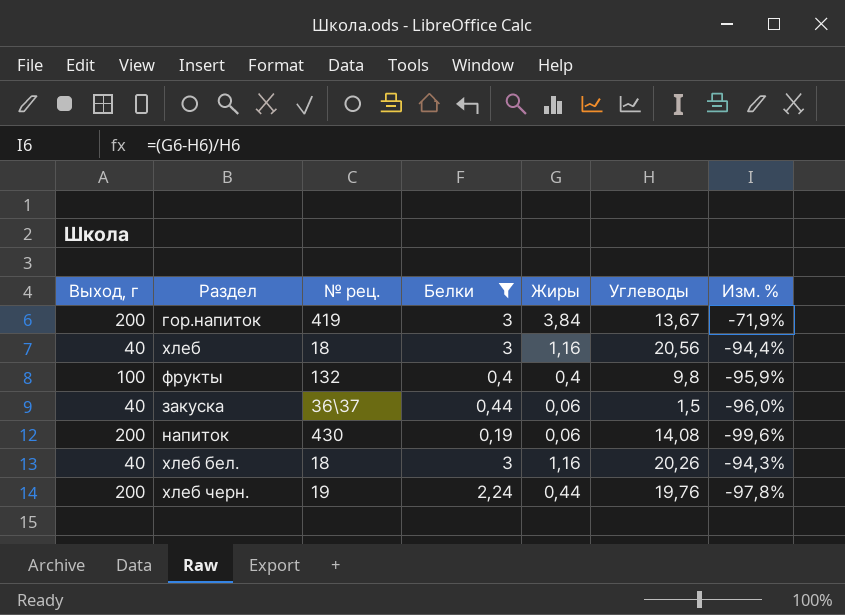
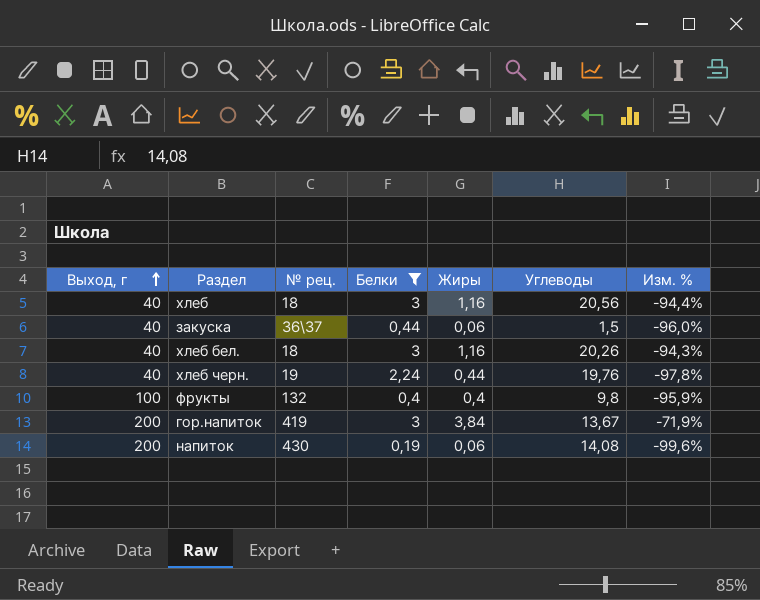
row order: none -> Выход, г ascending
хлеб черн. | Выход, г: 200 -> 40

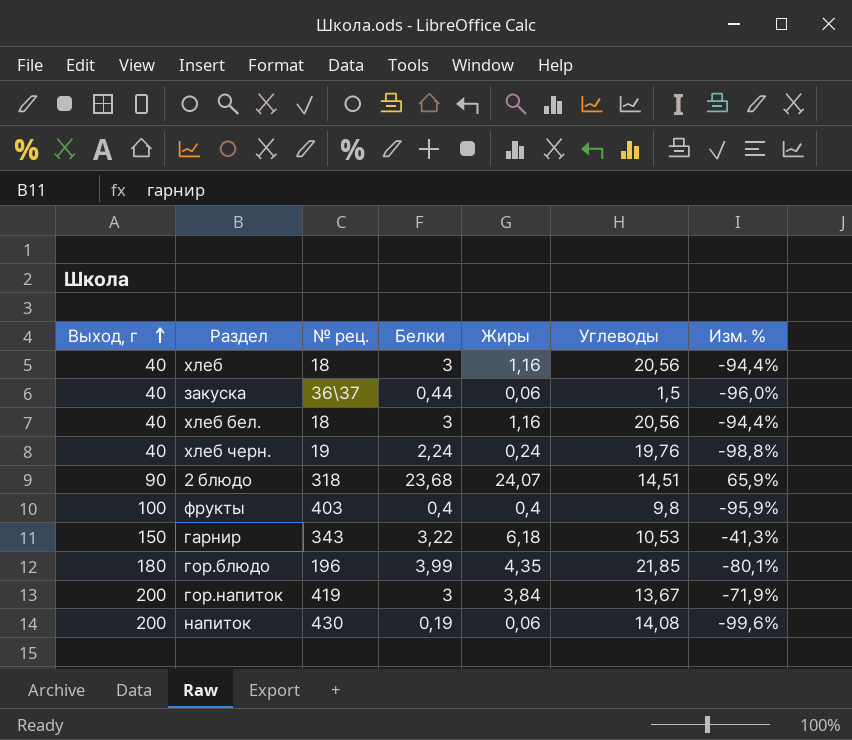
filter: Белки <= 3 -> none
хлеб бел. | Углеводы: 20,26 -> 20,56
хлеб бел. | Изм. %: -94,3% -> -94,4%
хлеб черн. | Жиры: 0,44 -> 0,24
хлеб черн. | Изм. %: -97,8% -> -98,8%
фрукты | № рец.: 132 -> 403

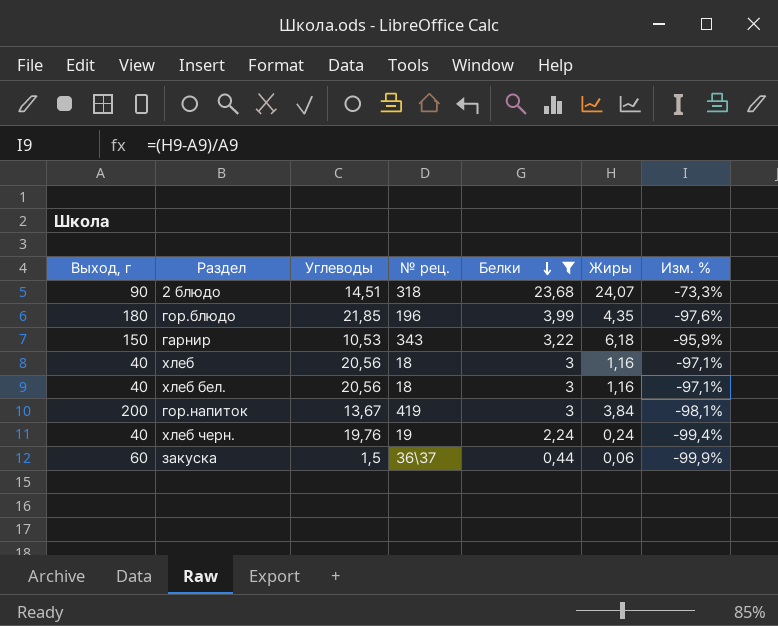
filter: none -> Белки >= 0,44
row order: Выход, г ascending -> Белки descending
column Углеводы | position: 6 -> 3
column Изм. % | formula: ([Жиры] - [Углеводы]) / [Углеводы] -> ([Жиры] - [Выход, г]) / [Выход, г]
закуска | Выход, г: 40 -> 60

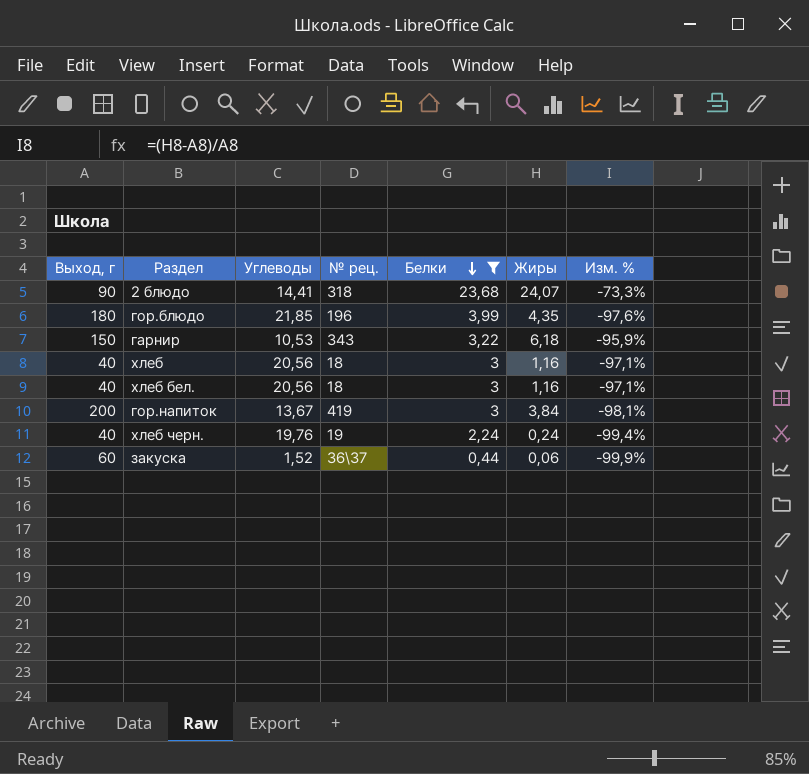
2 блюдо | Углеводы: 14,51 -> 14,41
закуска | Углеводы: 1,5 -> 1,52

